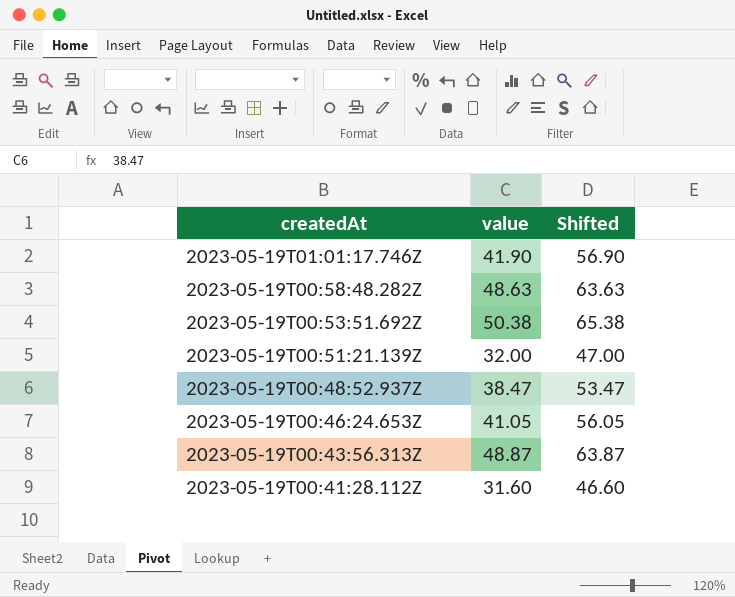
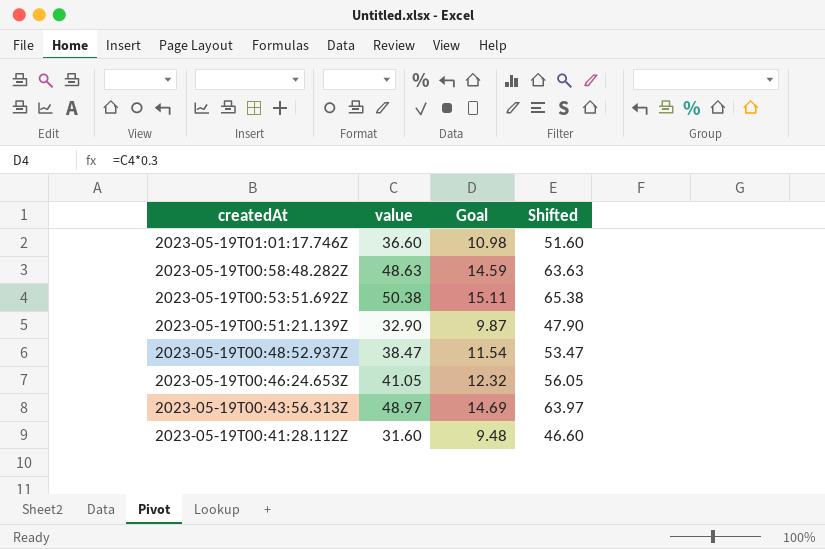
column Goal | formula: none -> [value] * 0.3
2023-05-19T01:01:17.746Z | value: 41.90 -> 36.60
2023-05-19T01:01:17.746Z | Shifted: 56.90 -> 51.60
2023-05-19T00:51:21.139Z | value: 32.00 -> 32.90
2023-05-19T00:51:21.139Z | Shifted: 47.00 -> 47.90
2023-05-19T00:43:56.313Z | value: 48.87 -> 48.97
2023-05-19T00:43:56.313Z | Shifted: 63.87 -> 63.97

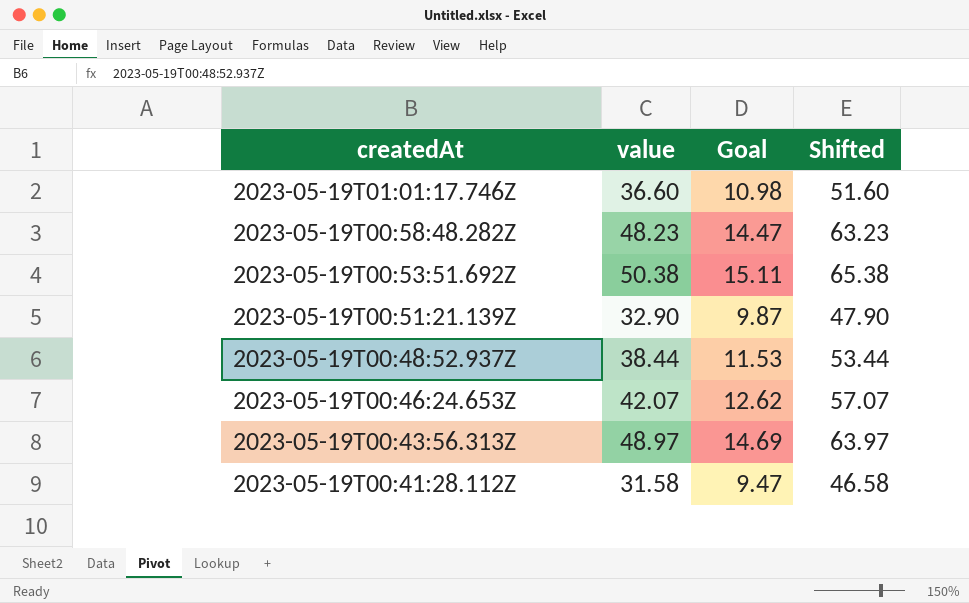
2023-05-19T00:58:48.282Z | value: 48.63 -> 48.23
2023-05-19T00:58:48.282Z | Goal: 14.59 -> 14.47
2023-05-19T00:58:48.282Z | Shifted: 63.63 -> 63.23
2023-05-19T00:48:52.937Z | value: 38.47 -> 38.44
2023-05-19T00:48:52.937Z | Goal: 11.54 -> 11.53
2023-05-19T00:48:52.937Z | Shifted: 53.47 -> 53.44
2023-05-19T00:46:24.653Z | value: 41.05 -> 42.07
2023-05-19T00:46:24.653Z | Goal: 12.32 -> 12.62
2023-05-19T00:46:24.653Z | Shifted: 56.05 -> 57.07
2023-05-19T00:41:28.112Z | value: 31.60 -> 31.58
2023-05-19T00:41:28.112Z | Goal: 9.48 -> 9.47
2023-05-19T00:41:28.112Z | Shifted: 46.60 -> 46.58

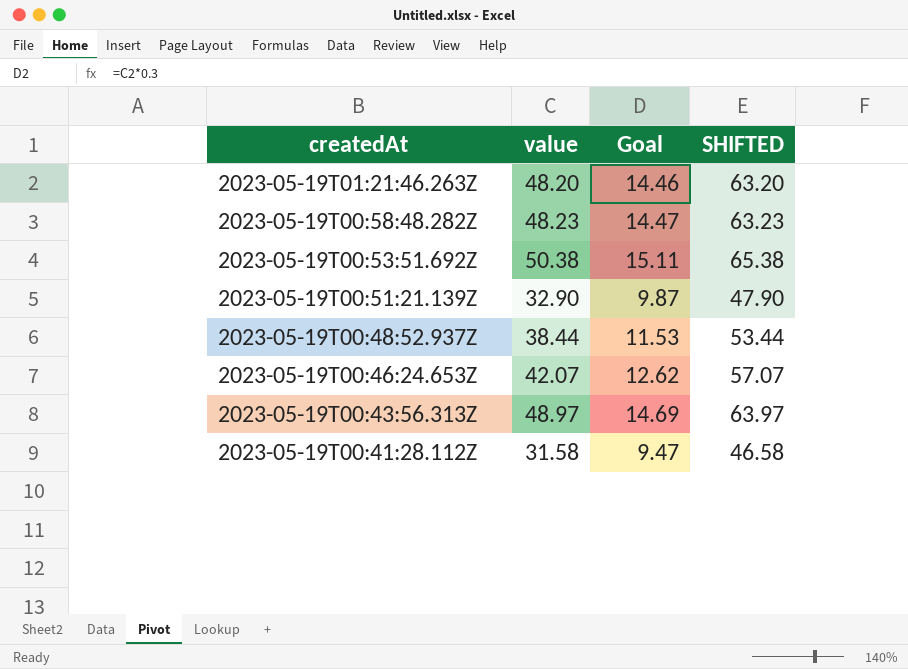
column name: Shifted -> SHIFTED
row 2023-05-19T01:01:17.746Z: 36.60 | 10.98 | 51.60 -> none
row 2023-05-19T01:21:46.263Z: none -> 48.20 | 14.46 | 63.20

